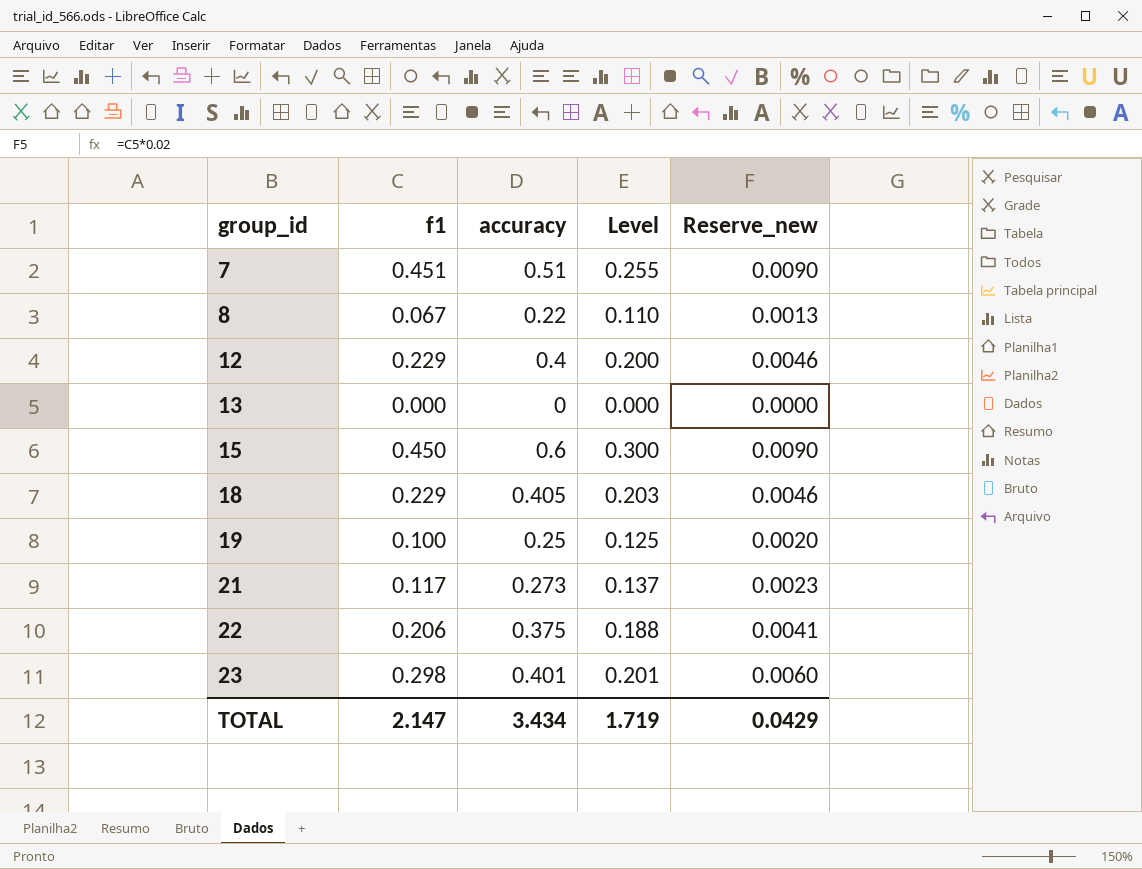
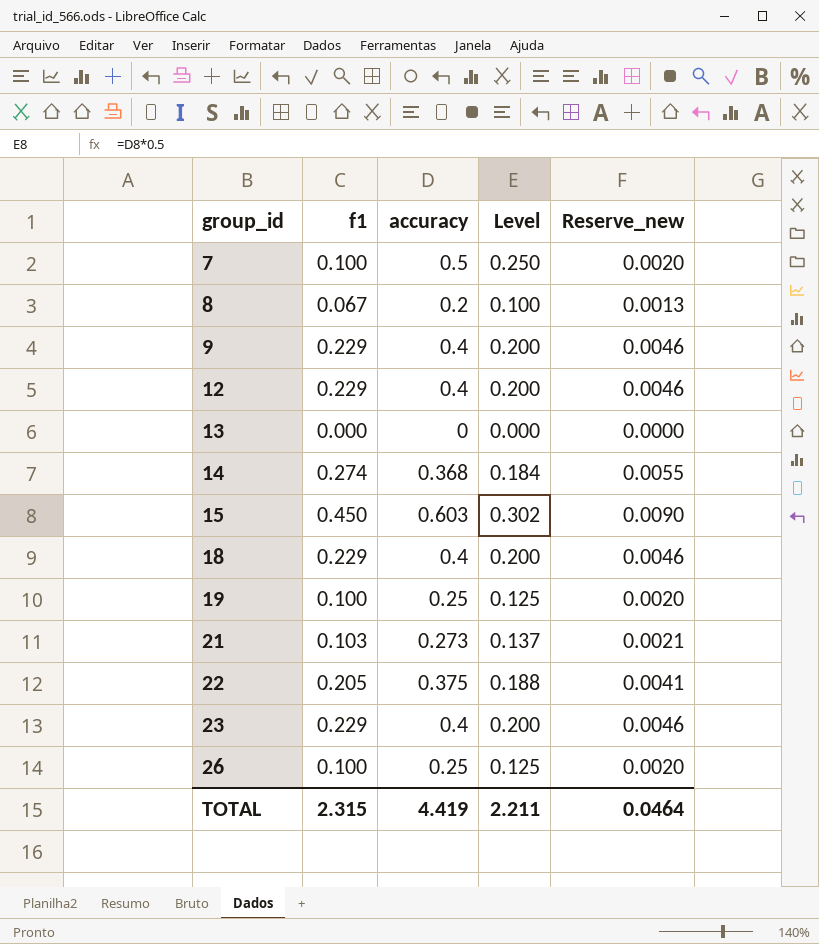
7 | f1: 0.451 -> 0.100
7 | accuracy: 0.51 -> 0.5
7 | Level: 0.255 -> 0.250
7 | Reserve_new: 0.0090 -> 0.0020
8 | accuracy: 0.22 -> 0.2
8 | Level: 0.110 -> 0.100
row 9: none -> 0.229 | 0.4 | 0.200 | 0.0046
row 14: none -> 0.274 | 0.368 | 0.184 | 0.0055
15 | accuracy: 0.6 -> 0.603
15 | Level: 0.300 -> 0.302
18 | accuracy: 0.405 -> 0.4
18 | Level: 0.203 -> 0.200
21 | f1: 0.117 -> 0.103
21 | Reserve_new: 0.0023 -> 0.0021
22 | f1: 0.206 -> 0.205
23 | f1: 0.298 -> 0.229
23 | accuracy: 0.401 -> 0.4
23 | Level: 0.201 -> 0.200
23 | Reserve_new: 0.0060 -> 0.0046
row 26: none -> 0.100 | 0.25 | 0.125 | 0.0020
TOTAL | f1: 2.147 -> 2.315
TOTAL | accuracy: 3.434 -> 4.419
TOTAL | Level: 1.719 -> 2.211
TOTAL | Reserve_new: 0.0429 -> 0.0464

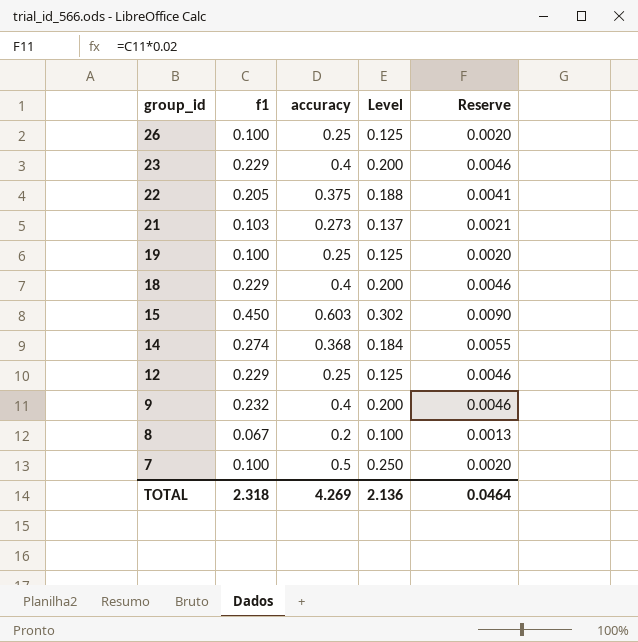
row order: group_id ascending -> group_id descending
column name: Reserve_new -> Reserve
row 13: 0.000 | 0 | 0.000 | 0.0000 -> none
12 | accuracy: 0.4 -> 0.25
12 | Level: 0.200 -> 0.125
9 | f1: 0.229 -> 0.232
TOTAL | f1: 2.315 -> 2.318
TOTAL | accuracy: 4.419 -> 4.269
TOTAL | Level: 2.211 -> 2.136

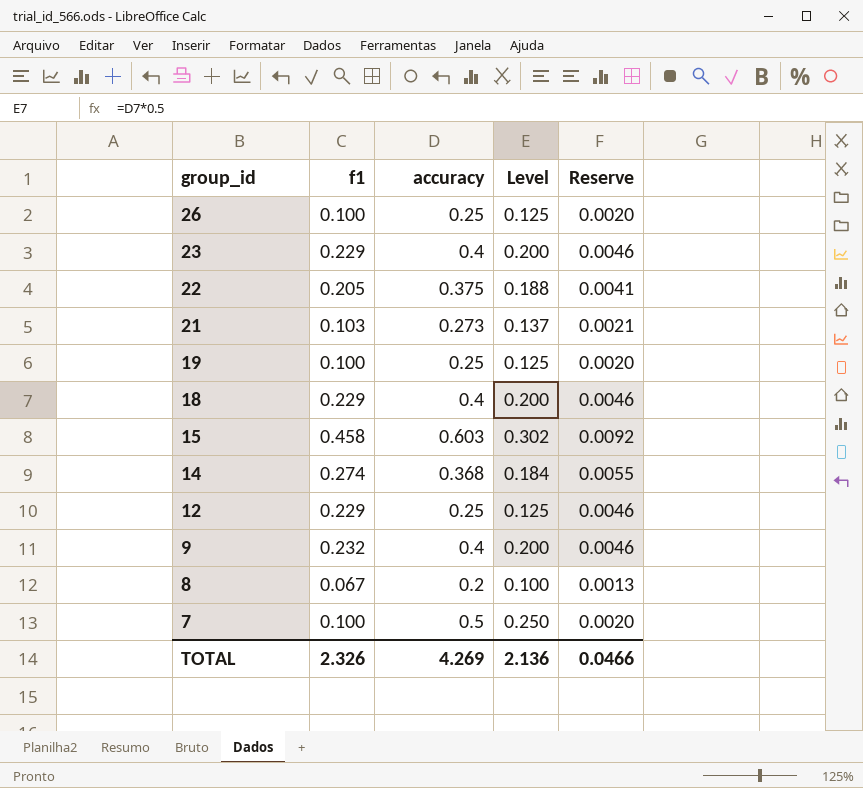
15 | f1: 0.450 -> 0.458
15 | Reserve: 0.0090 -> 0.0092
TOTAL | f1: 2.318 -> 2.326
TOTAL | Reserve: 0.0464 -> 0.0466

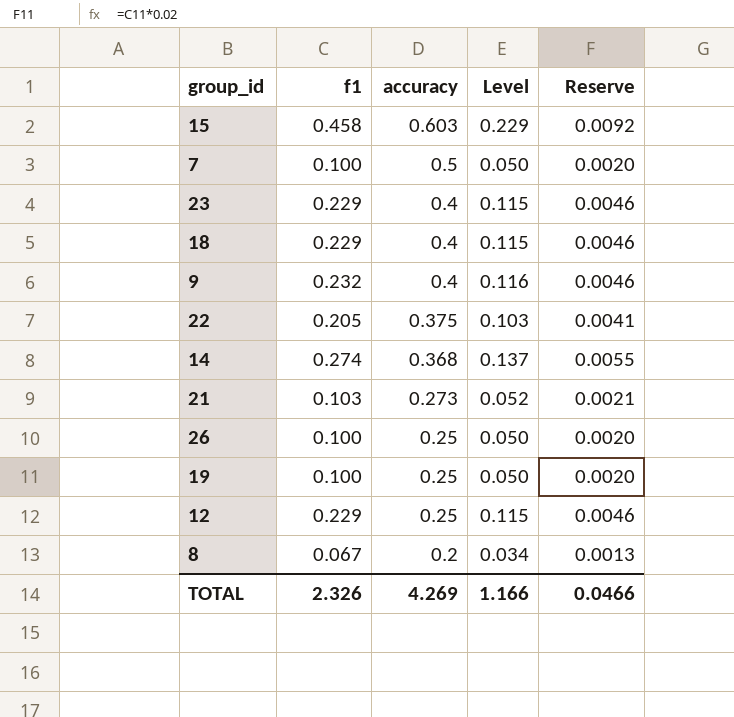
row order: group_id descending -> accuracy descending
column Level | formula: [accuracy] * 0.5 -> [f1] * 0.5
TOTAL | Level: 2.136 -> 1.166

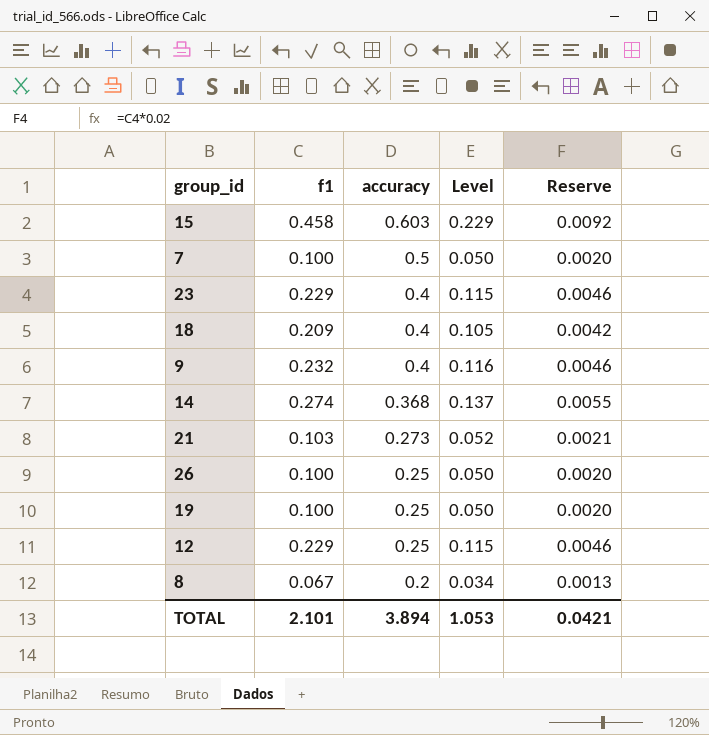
row 22: 0.205 | 0.375 | 0.103 | 0.0041 -> none
18 | f1: 0.229 -> 0.209
18 | Level: 0.115 -> 0.105
18 | Reserve: 0.0046 -> 0.0042
TOTAL | f1: 2.326 -> 2.101
TOTAL | accuracy: 4.269 -> 3.894
TOTAL | Level: 1.166 -> 1.053
TOTAL | Reserve: 0.0466 -> 0.0421

